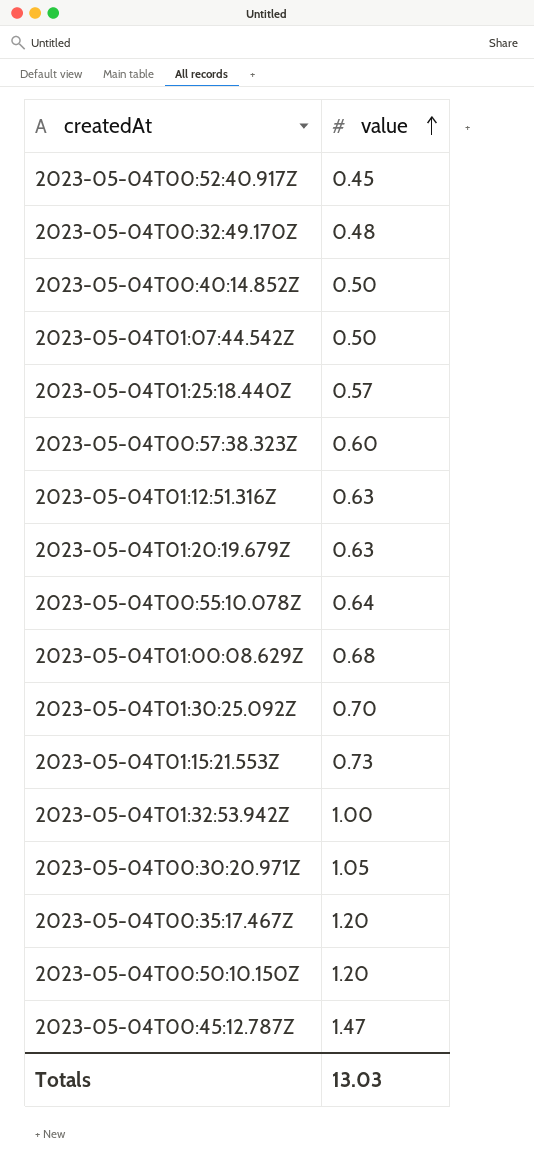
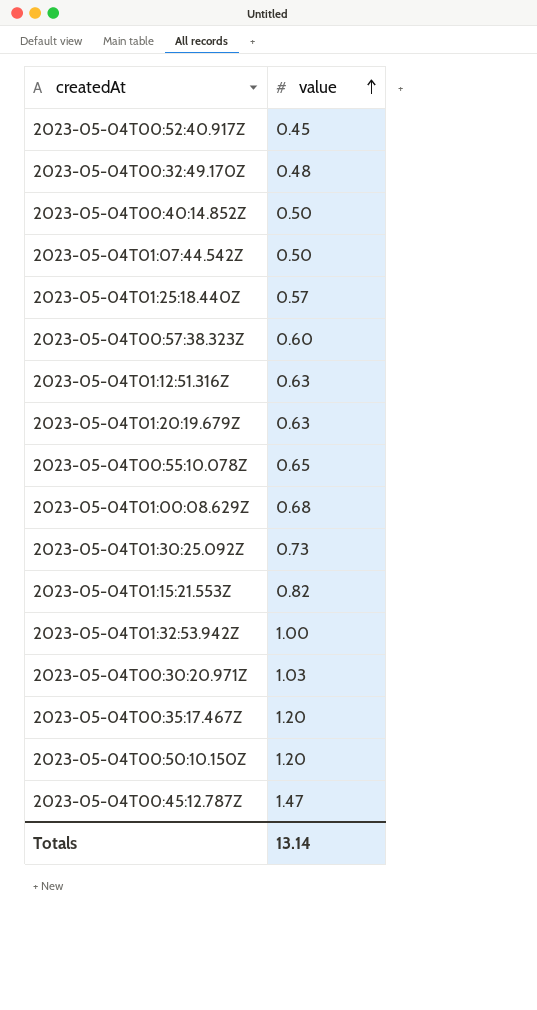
2023-05-04T00:55:10.078Z | value: 0.64 -> 0.65
2023-05-04T01:30:25.092Z | value: 0.70 -> 0.73
2023-05-04T01:15:21.553Z | value: 0.73 -> 0.82
2023-05-04T00:30:20.971Z | value: 1.05 -> 1.03
Totals | value: 13.03 -> 13.14

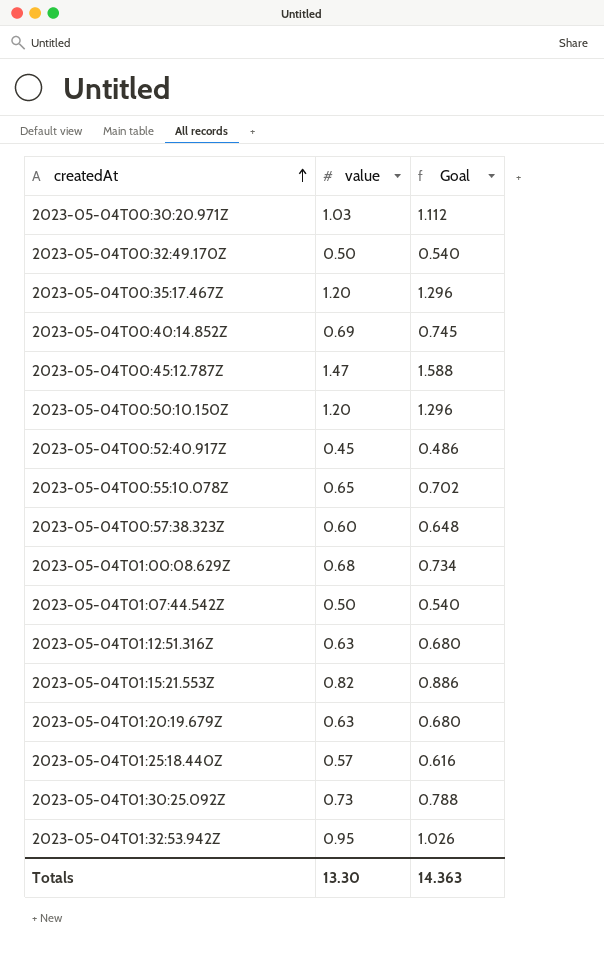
row order: value ascending -> createdAt ascending
column Goal | formula: none -> [value] * 1.08
2023-05-04T00:32:49.170Z | value: 0.48 -> 0.50
2023-05-04T00:40:14.852Z | value: 0.50 -> 0.69
2023-05-04T01:32:53.942Z | value: 1.00 -> 0.95
Totals | value: 13.14 -> 13.30

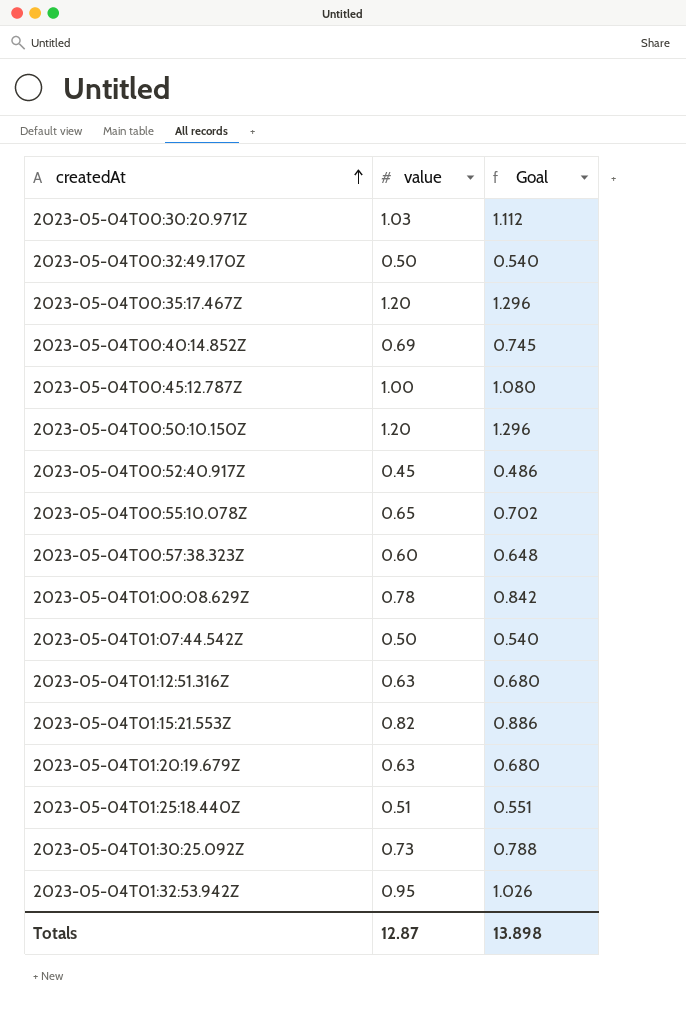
2023-05-04T00:45:12.787Z | value: 1.47 -> 1.00
2023-05-04T00:45:12.787Z | Goal: 1.588 -> 1.080
2023-05-04T01:00:08.629Z | value: 0.68 -> 0.78
2023-05-04T01:00:08.629Z | Goal: 0.734 -> 0.842
2023-05-04T01:25:18.440Z | value: 0.57 -> 0.51
2023-05-04T01:25:18.440Z | Goal: 0.616 -> 0.551
Totals | value: 13.30 -> 12.87
Totals | Goal: 14.363 -> 13.898

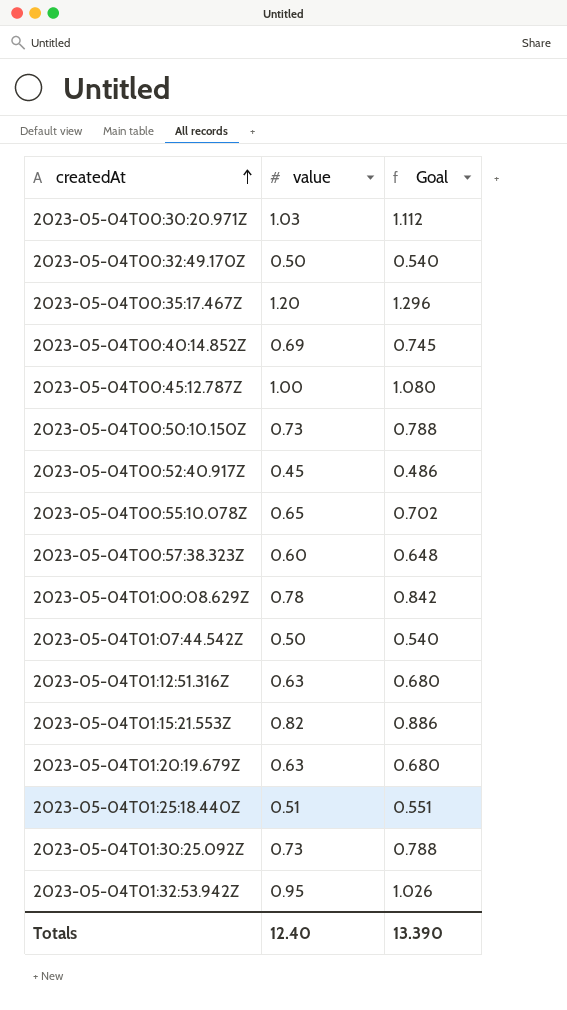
2023-05-04T00:50:10.150Z | value: 1.20 -> 0.73
2023-05-04T00:50:10.150Z | Goal: 1.296 -> 0.788
Totals | value: 12.87 -> 12.40
Totals | Goal: 13.898 -> 13.390

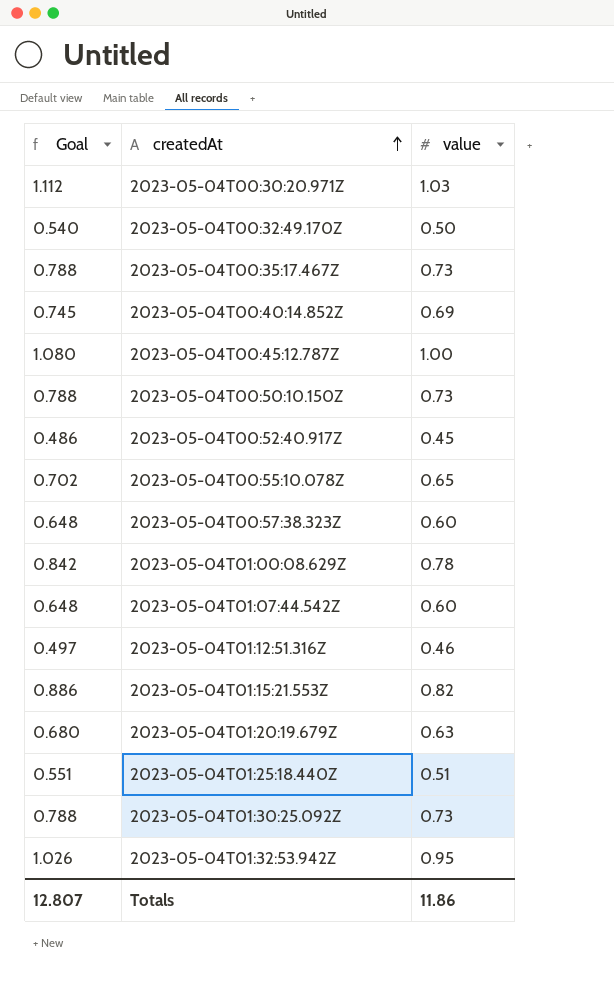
column Goal | position: 3 -> 1
2023-05-04T00:35:17.467Z | Goal: 1.296 -> 0.788
2023-05-04T00:35:17.467Z | value: 1.20 -> 0.73
2023-05-04T01:07:44.542Z | Goal: 0.540 -> 0.648
2023-05-04T01:07:44.542Z | value: 0.50 -> 0.60
2023-05-04T01:12:51.316Z | Goal: 0.680 -> 0.497
2023-05-04T01:12:51.316Z | value: 0.63 -> 0.46
Totals | Goal: 13.390 -> 12.807
Totals | value: 12.40 -> 11.86

